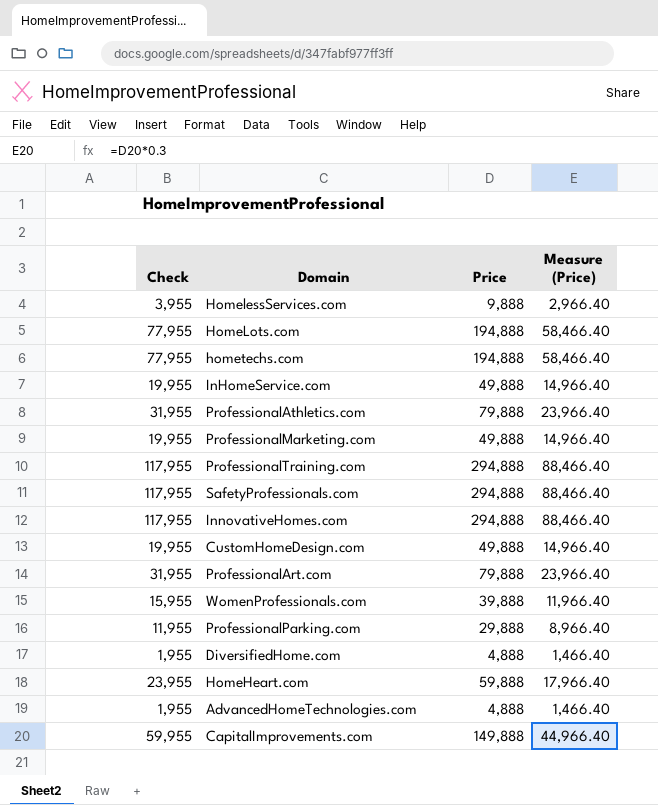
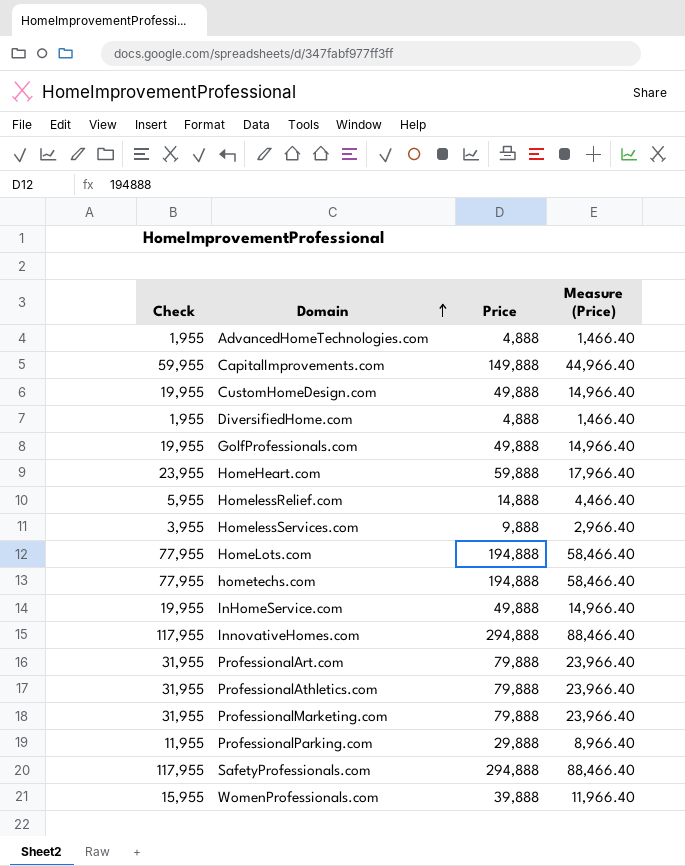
row order: none -> Domain ascending
row ProfessionalTraining.com: 117,955 | 294,888 | 88,466.40 -> none
row GolfProfessionals.com: none -> 19,955 | 49,888 | 14,966.40
row HomelessRelief.com: none -> 5,955 | 14,888 | 4,466.40
ProfessionalMarketing.com | Check: 19,955 -> 31,955
ProfessionalMarketing.com | Price: 49,888 -> 79,888
ProfessionalMarketing.com | Measure (Price): 14,966.40 -> 23,966.40

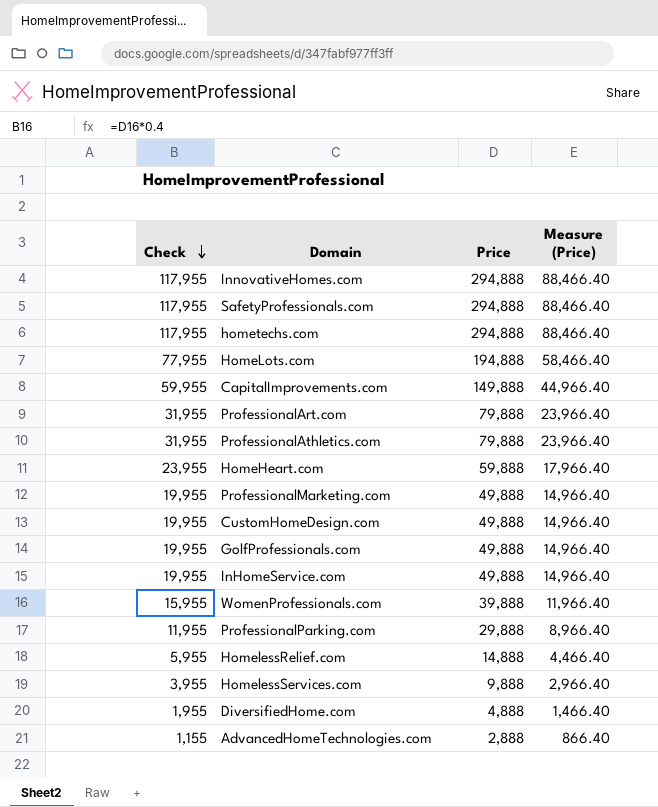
row order: Domain ascending -> Check descending
hometechs.com | Check: 77,955 -> 117,955
hometechs.com | Price: 194,888 -> 294,888
hometechs.com | Measure (Price): 58,466.40 -> 88,466.40
ProfessionalMarketing.com | Check: 31,955 -> 19,955
ProfessionalMarketing.com | Price: 79,888 -> 49,888
ProfessionalMarketing.com | Measure (Price): 23,966.40 -> 14,966.40
AdvancedHomeTechnologies.com | Check: 1,955 -> 1,155
AdvancedHomeTechnologies.com | Price: 4,888 -> 2,888
AdvancedHomeTechnologies.com | Measure (Price): 1,466.40 -> 866.40

